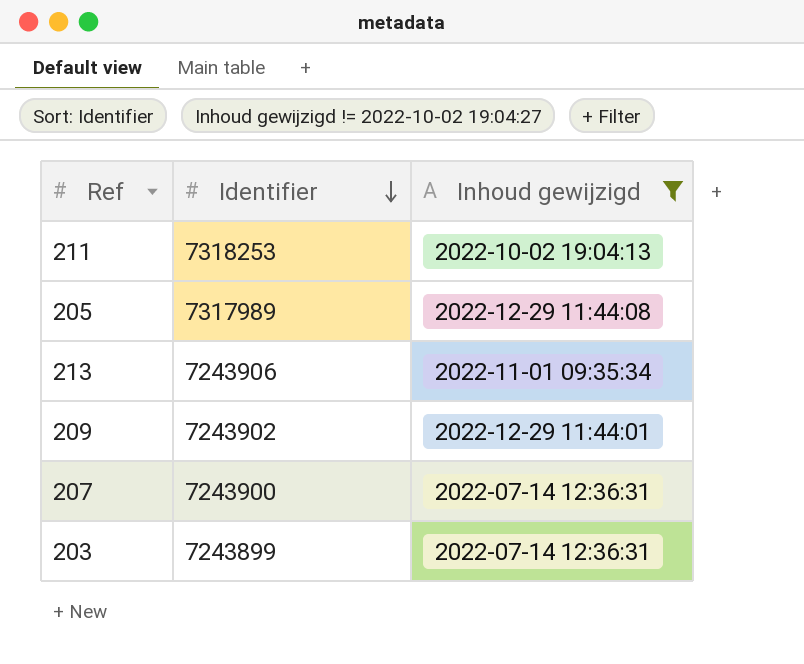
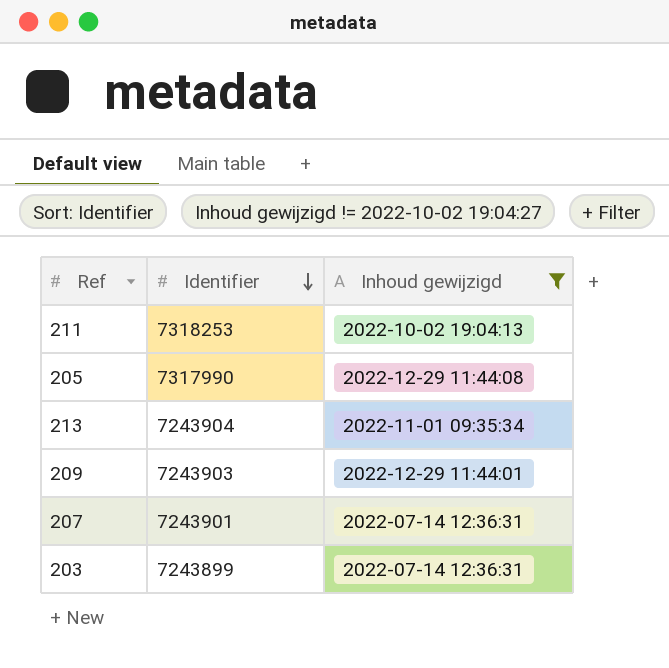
205 | Identifier: 7317989 -> 7317990
213 | Identifier: 7243906 -> 7243904
209 | Identifier: 7243902 -> 7243903
207 | Identifier: 7243900 -> 7243901

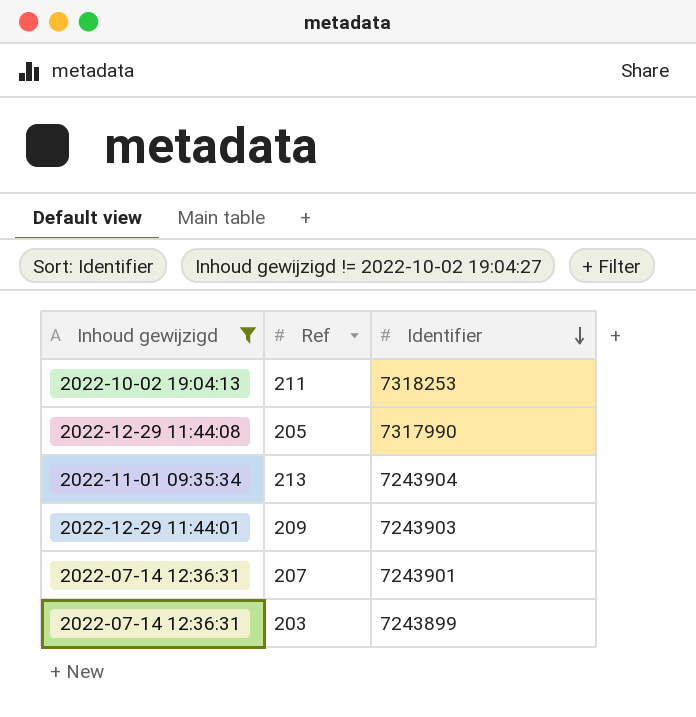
column Inhoud gewijzigd | position: 3 -> 1

